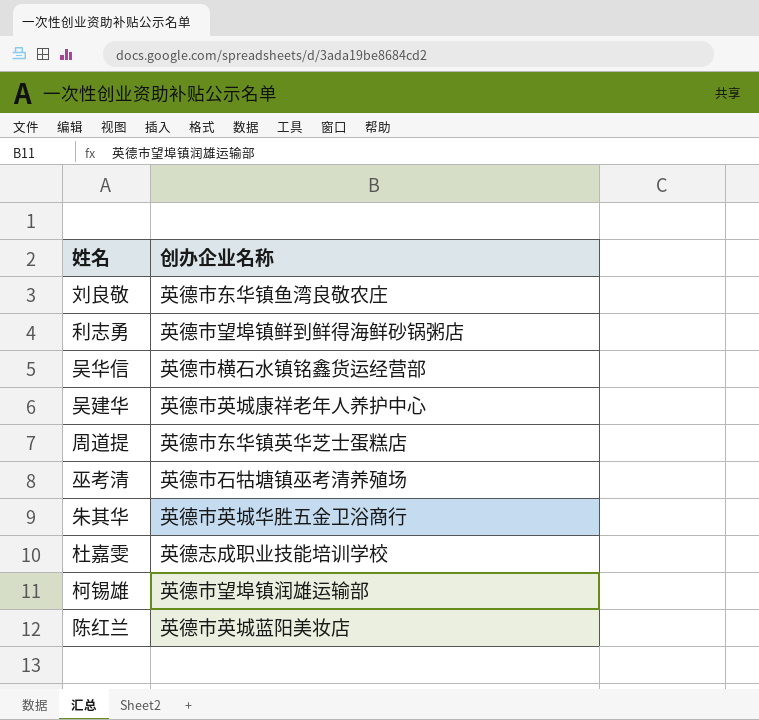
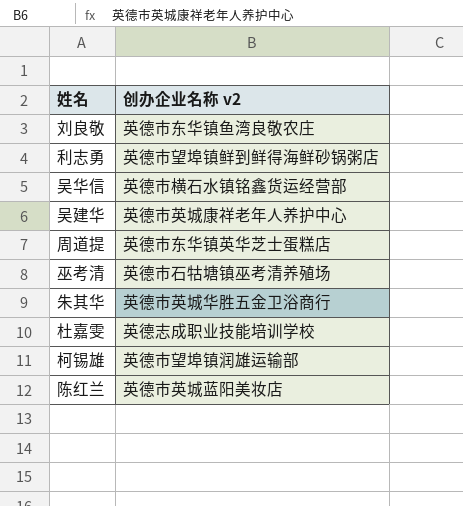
column name: 创办企业名称 -> 创办企业名称 v2

